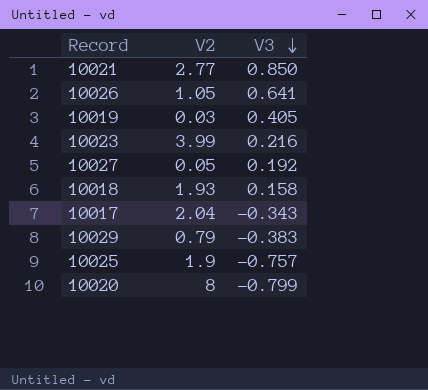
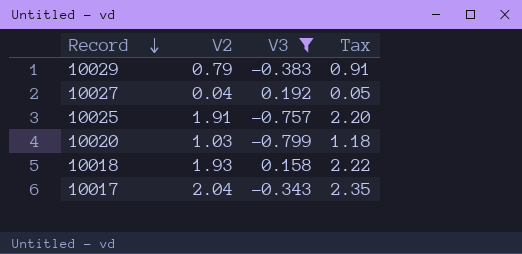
filter: none -> V3 <= 0.192
row order: V3 descending -> Record descending
column Tax | formula: none -> [V2] * 1.15
10027 | V2: 0.05 -> 0.04
10025 | V2: 1.9 -> 1.91
10020 | V2: 8 -> 1.03

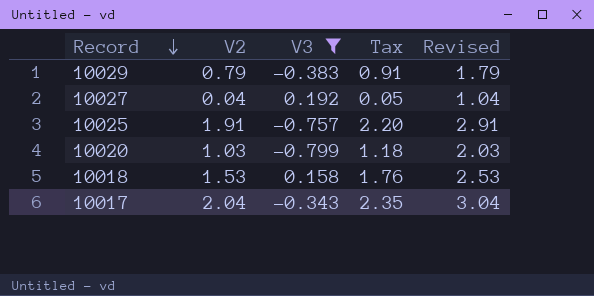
column Revised | formula: none -> [V2] + 1
10018 | V2: 1.93 -> 1.53
10018 | Tax: 2.22 -> 1.76

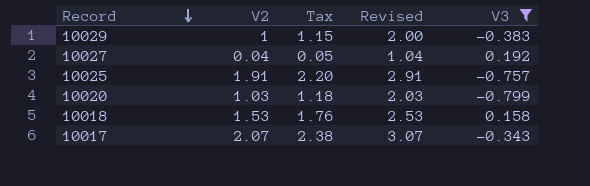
column V3 | position: 3 -> 5
10029 | V2: 0.79 -> 1
10029 | Tax: 0.91 -> 1.15
10029 | Revised: 1.79 -> 2.00
10017 | V2: 2.04 -> 2.07
10017 | Tax: 2.35 -> 2.38
10017 | Revised: 3.04 -> 3.07

